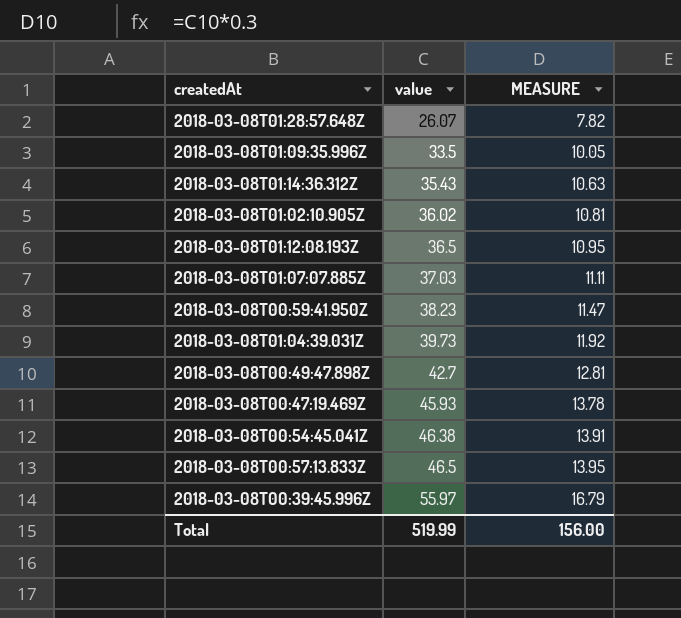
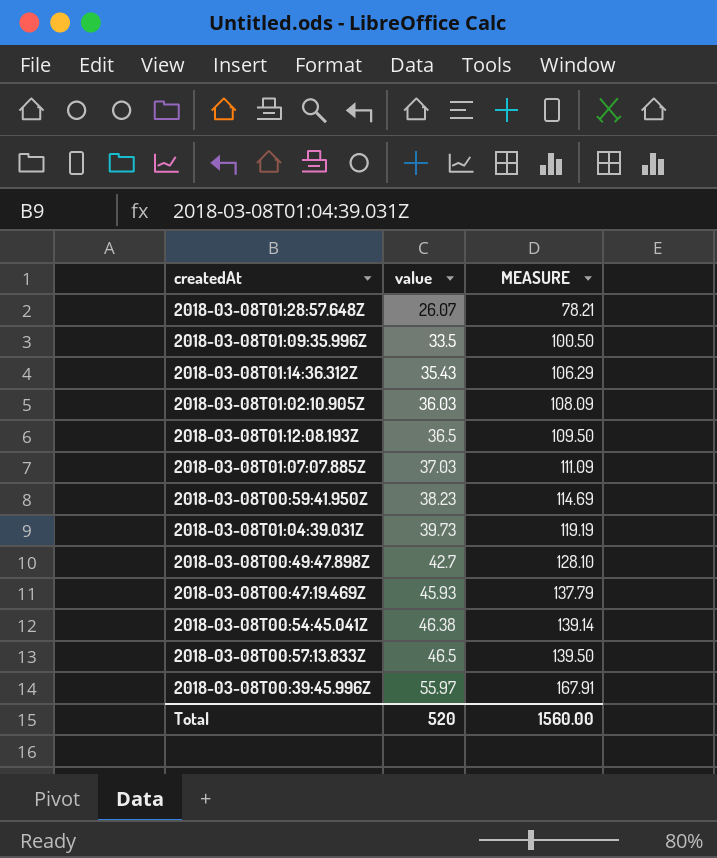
column MEASURE | formula: [value] * 0.3 -> [value] * 3
2018-03-08T01:02:10.905Z | value: 36.02 -> 36.03
Total | value: 519.99 -> 520
Total | MEASURE: 156.00 -> 1560.00

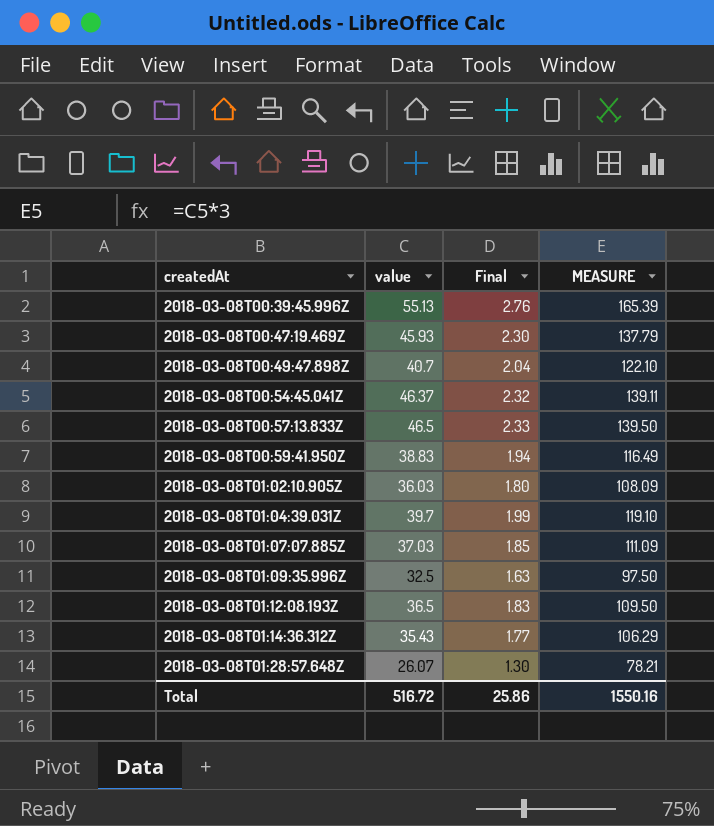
row order: value ascending -> createdAt ascending
column Final | formula: none -> [value] * 0.05
2018-03-08T00:39:45.996Z | value: 55.97 -> 55.13
2018-03-08T00:39:45.996Z | MEASURE: 167.91 -> 165.39
2018-03-08T00:49:47.898Z | value: 42.7 -> 40.7
2018-03-08T00:49:47.898Z | MEASURE: 128.10 -> 122.10
2018-03-08T00:54:45.041Z | value: 46.38 -> 46.37
2018-03-08T00:54:45.041Z | MEASURE: 139.14 -> 139.11
2018-03-08T00:59:41.950Z | value: 38.23 -> 38.83
2018-03-08T00:59:41.950Z | MEASURE: 114.69 -> 116.49
2018-03-08T01:04:39.031Z | value: 39.73 -> 39.7
2018-03-08T01:04:39.031Z | MEASURE: 119.19 -> 119.10
2018-03-08T01:09:35.996Z | value: 33.5 -> 32.5
2018-03-08T01:09:35.996Z | MEASURE: 100.50 -> 97.50
Total | value: 520 -> 516.72
Total | MEASURE: 1560.00 -> 1550.16

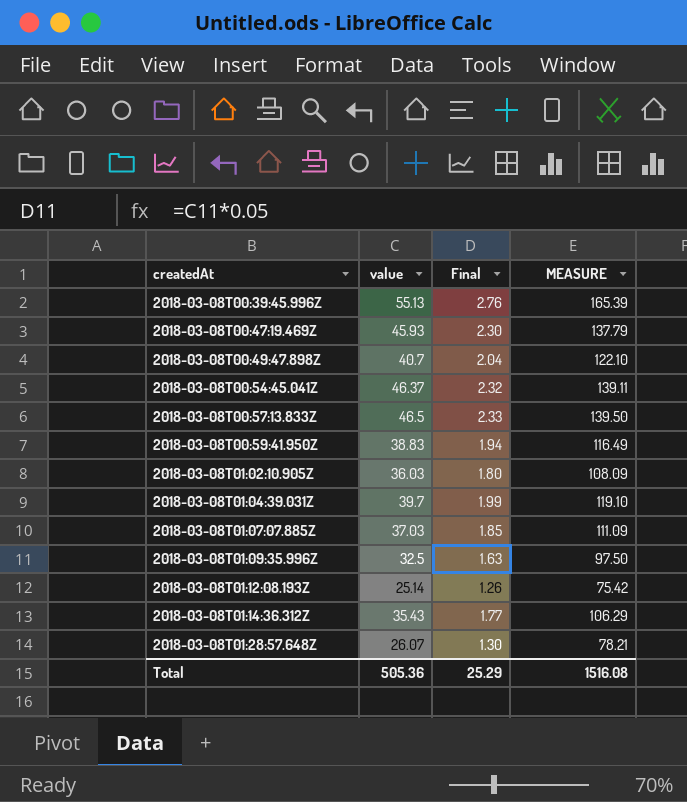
2018-03-08T01:12:08.193Z | value: 36.5 -> 25.14
2018-03-08T01:12:08.193Z | Final: 1.83 -> 1.26
2018-03-08T01:12:08.193Z | MEASURE: 109.50 -> 75.42
Total | value: 516.72 -> 505.36
Total | Final: 25.86 -> 25.29
Total | MEASURE: 1550.16 -> 1516.08

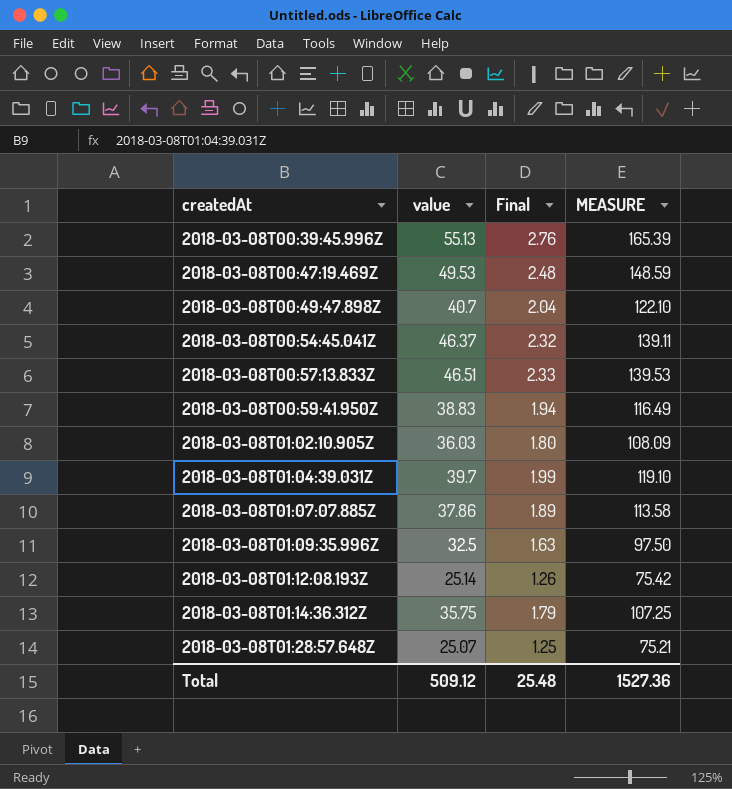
2018-03-08T00:47:19.469Z | value: 45.93 -> 49.53
2018-03-08T00:47:19.469Z | Final: 2.30 -> 2.48
2018-03-08T00:47:19.469Z | MEASURE: 137.79 -> 148.59
2018-03-08T00:57:13.833Z | value: 46.5 -> 46.51
2018-03-08T00:57:13.833Z | MEASURE: 139.50 -> 139.53
2018-03-08T01:07:07.885Z | value: 37.03 -> 37.86
2018-03-08T01:07:07.885Z | Final: 1.85 -> 1.89
2018-03-08T01:07:07.885Z | MEASURE: 111.09 -> 113.58
2018-03-08T01:14:36.312Z | value: 35.43 -> 35.75
2018-03-08T01:14:36.312Z | Final: 1.77 -> 1.79
2018-03-08T01:14:36.312Z | MEASURE: 106.29 -> 107.25
2018-03-08T01:28:57.648Z | value: 26.07 -> 25.07
2018-03-08T01:28:57.648Z | Final: 1.30 -> 1.25
2018-03-08T01:28:57.648Z | MEASURE: 78.21 -> 75.21
Total | value: 505.36 -> 509.12
Total | Final: 25.29 -> 25.48
Total | MEASURE: 1516.08 -> 1527.36

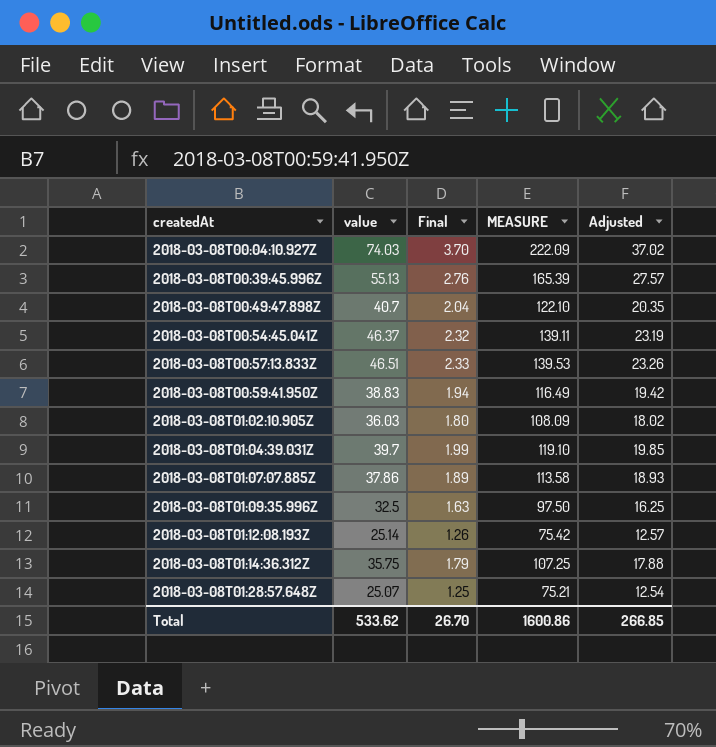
column Adjusted | formula: none -> [value] * 0.5
row 2018-03-08T00:47:19.469Z: 49.53 | 2.48 | 148.59 -> none
row 2018-03-08T00:04:10.927Z: none -> 74.03 | 3.70 | 222.09 | 37.02
Total | value: 509.12 -> 533.62
Total | Final: 25.48 -> 26.70
Total | MEASURE: 1527.36 -> 1600.86

